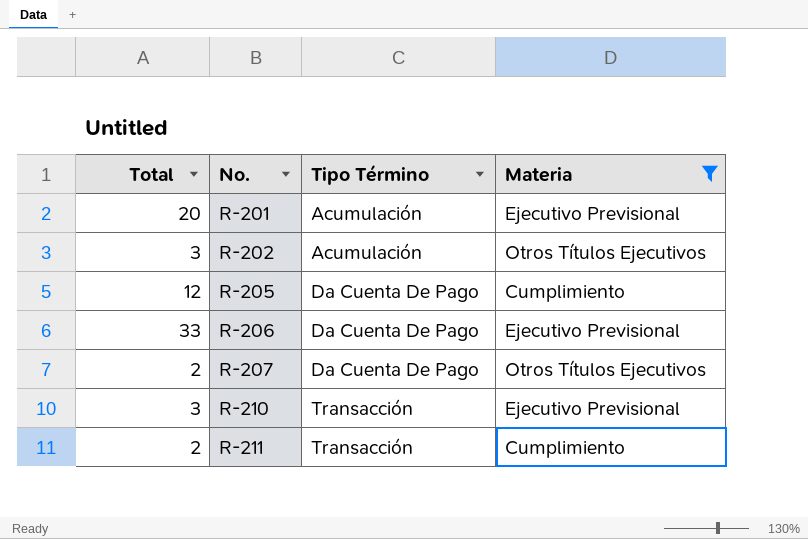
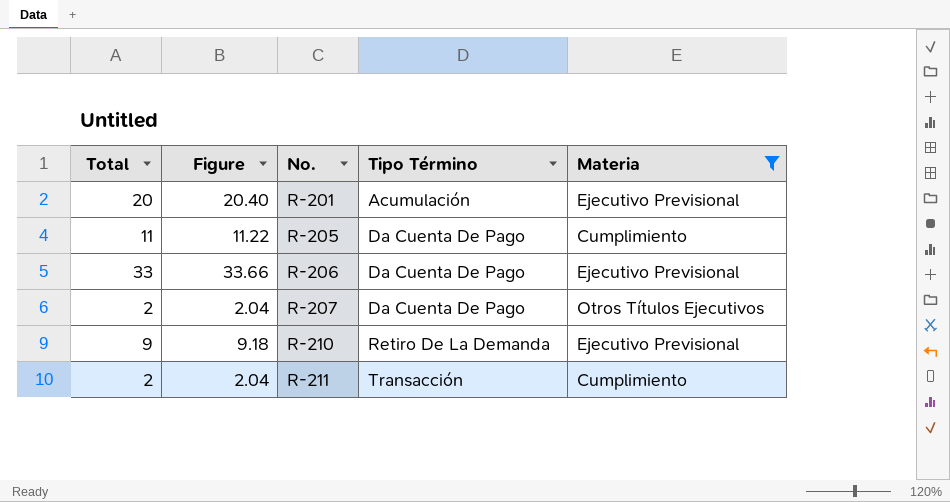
column Figure | formula: none -> [Total] * 1.02
row R-202: 3 | Acumulación | Otros Títulos Ejecutivos -> none
R-205 | Total: 12 -> 11
R-210 | Total: 3 -> 9
R-210 | Tipo Término: Transacción -> Retiro De La Demanda

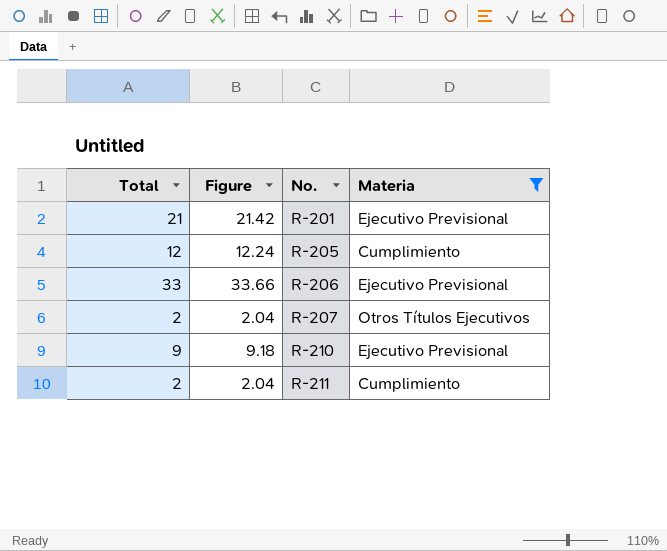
column Tipo Término | position: 4 -> none
R-201 | Total: 20 -> 21
R-201 | Figure: 20.40 -> 21.42
R-205 | Total: 11 -> 12
R-205 | Figure: 11.22 -> 12.24

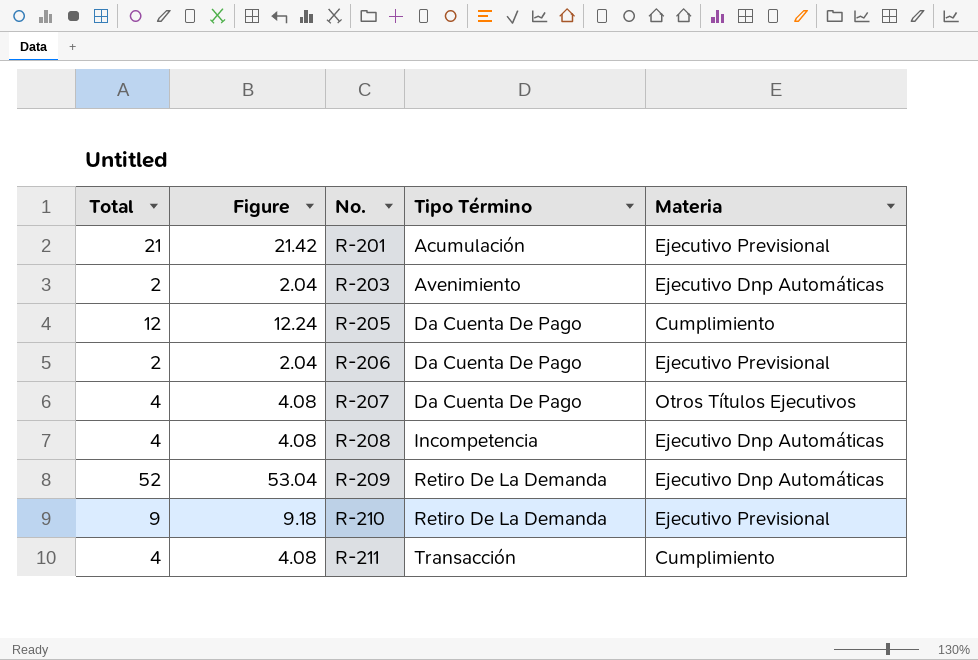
filter: Materia != Ejecutivo Dnp Automáticas -> none
column Tipo Término | position: none -> 4
R-206 | Total: 33 -> 2
R-206 | Figure: 33.66 -> 2.04
R-207 | Total: 2 -> 4
R-207 | Figure: 2.04 -> 4.08
R-211 | Total: 2 -> 4
R-211 | Figure: 2.04 -> 4.08

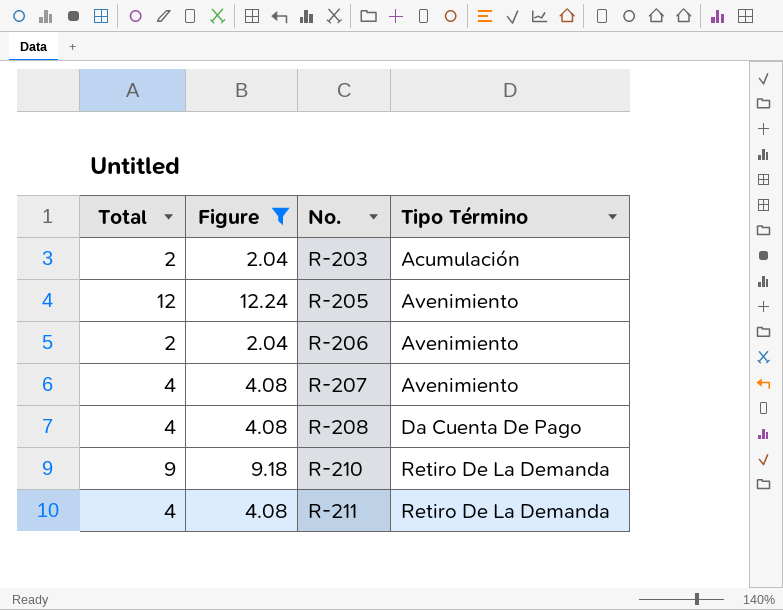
filter: none -> Figure <= 12.24
column Materia | position: 5 -> none
R-203 | Tipo Término: Avenimiento -> Acumulación
R-205 | Tipo Término: Da Cuenta De Pago -> Avenimiento
R-206 | Tipo Término: Da Cuenta De Pago -> Avenimiento
R-207 | Tipo Término: Da Cuenta De Pago -> Avenimiento
R-208 | Tipo Término: Incompetencia -> Da Cuenta De Pago
R-211 | Tipo Término: Transacción -> Retiro De La Demanda

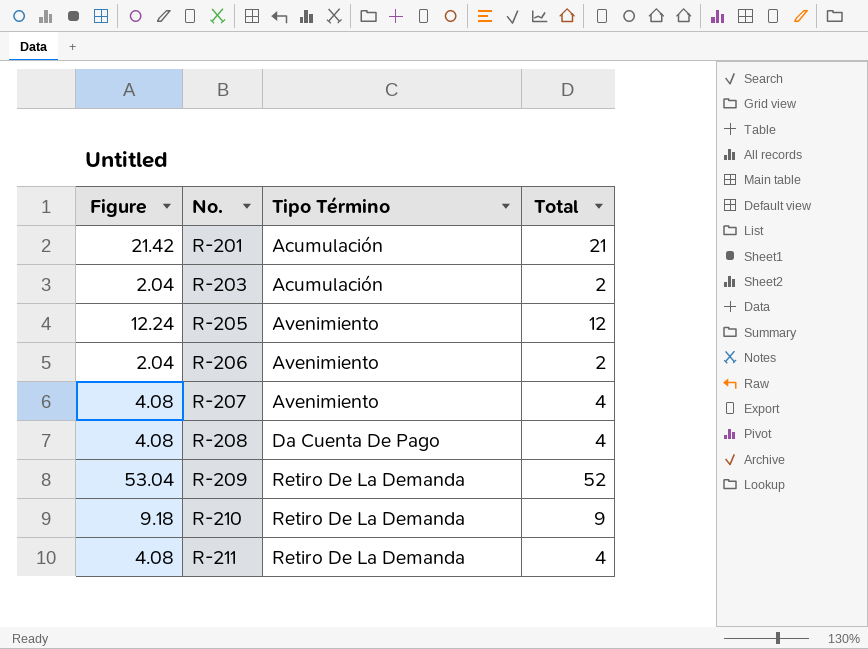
filter: Figure <= 12.24 -> none
column Total | position: 1 -> 4

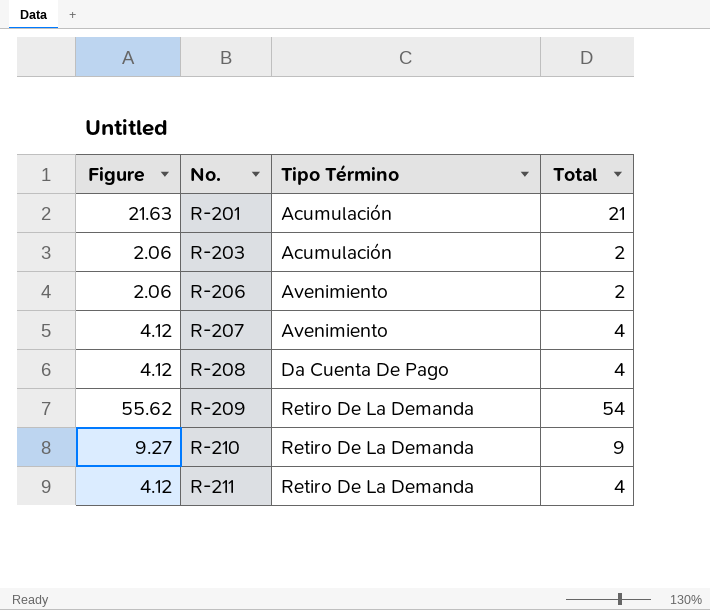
column Figure | formula: [Total] * 1.02 -> [Total] * 1.03
row R-205: 12.24 | Avenimiento | 12 -> none
R-209 | Total: 52 -> 54

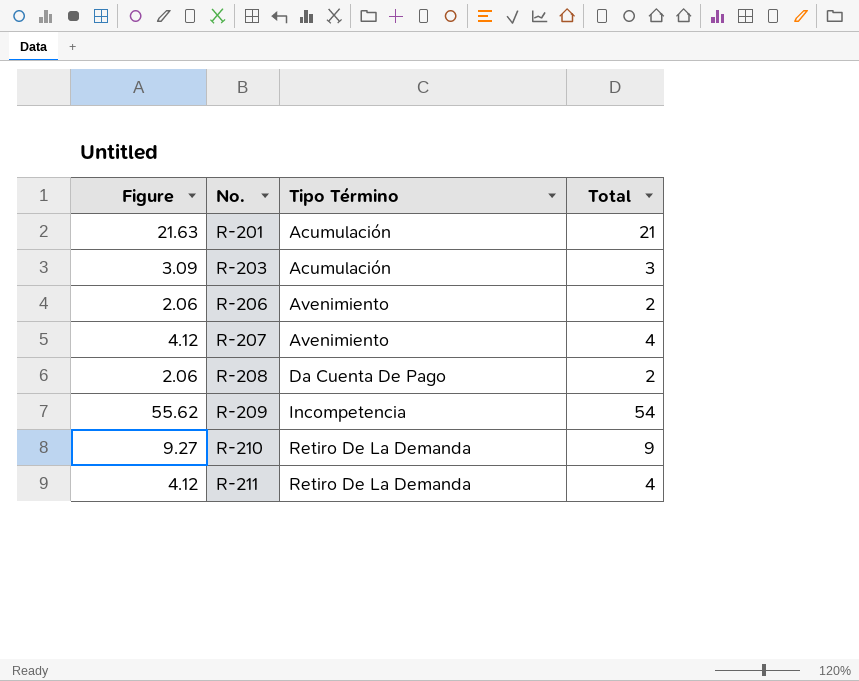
R-203 | Figure: 2.06 -> 3.09
R-203 | Total: 2 -> 3
R-208 | Figure: 4.12 -> 2.06
R-208 | Total: 4 -> 2
R-209 | Tipo Término: Retiro De La Demanda -> Incompetencia

